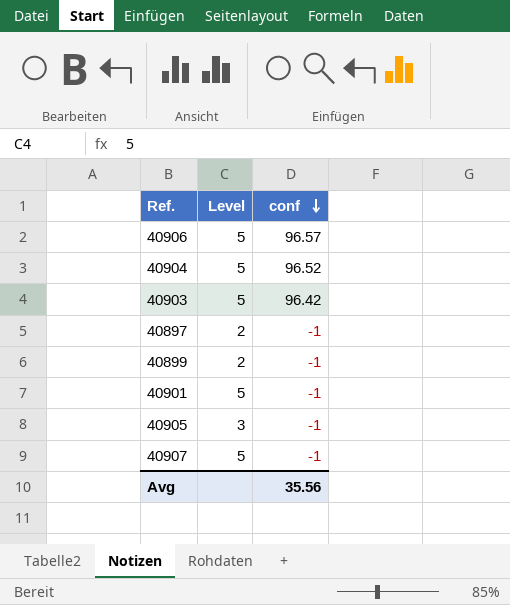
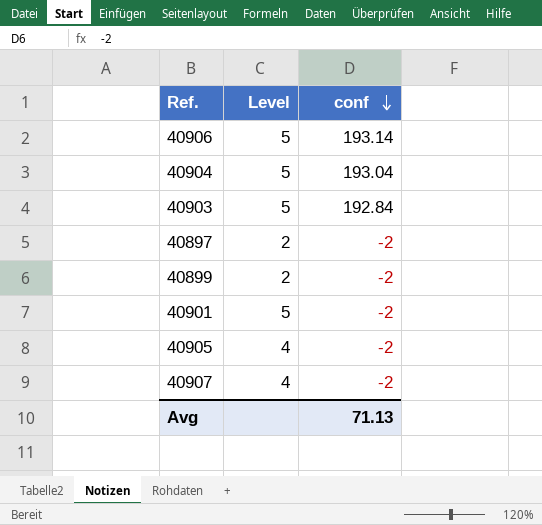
40906 | conf: 96.57 -> 193.14
40904 | conf: 96.52 -> 193.04
40903 | conf: 96.42 -> 192.84
40897 | conf: -1 -> -2
40899 | conf: -1 -> -2
40901 | conf: -1 -> -2
40905 | Level: 3 -> 4
40905 | conf: -1 -> -2
40907 | Level: 5 -> 4
40907 | conf: -1 -> -2
Avg | conf: 35.56 -> 71.13

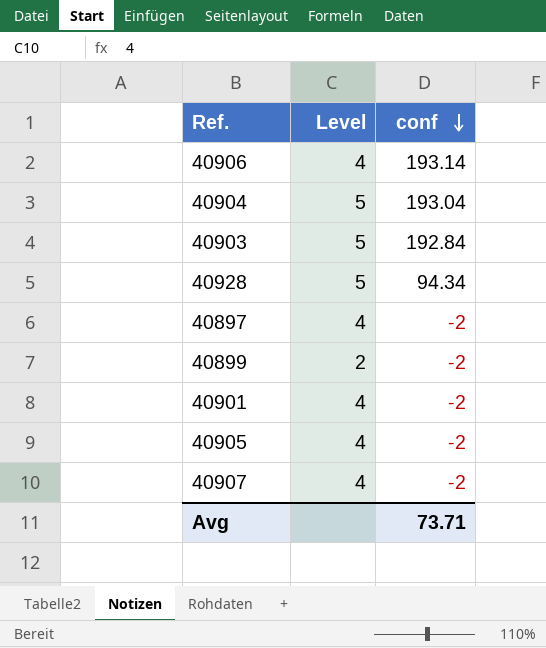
40906 | Level: 5 -> 4
row 40928: none -> 5 | 94.34
40897 | Level: 2 -> 4
40901 | Level: 5 -> 4
Avg | conf: 71.13 -> 73.71

